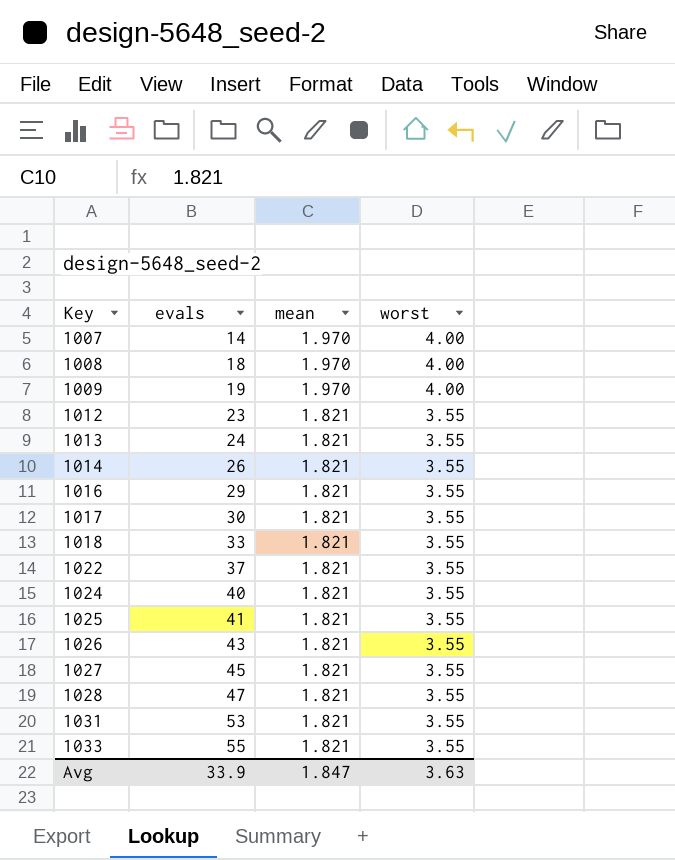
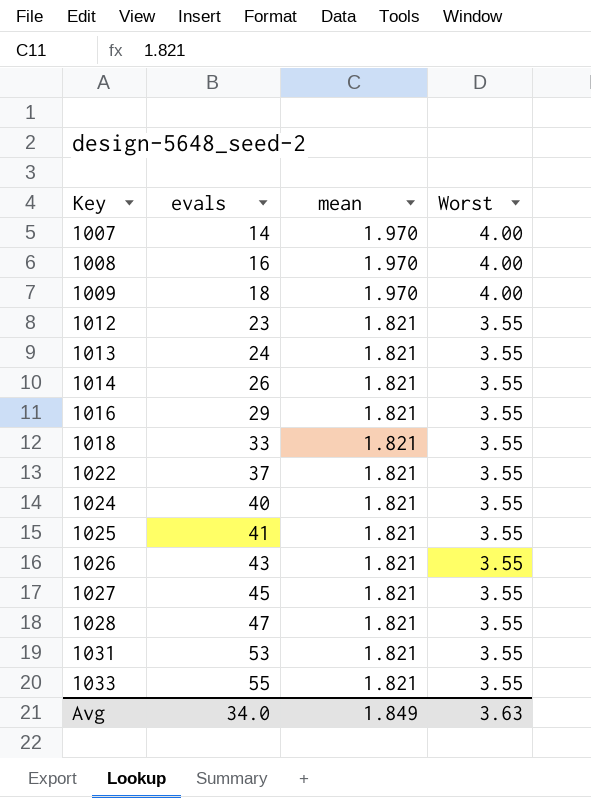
column name: worst -> Worst
row 1017: 30 | 1.821 | 3.55 -> none
1008 | evals: 18 -> 16
1009 | evals: 19 -> 18
Avg | evals: 33.9 -> 34.0
Avg | mean: 1.847 -> 1.849

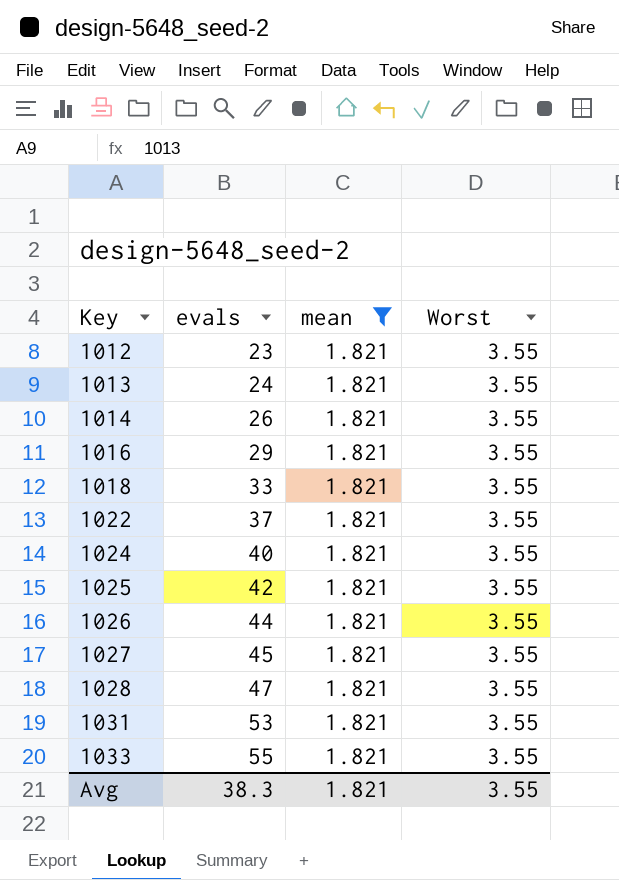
filter: none -> mean = 1.821
1025 | evals: 41 -> 42
1026 | evals: 43 -> 44
Avg | evals: 34.0 -> 38.3
Avg | mean: 1.849 -> 1.821
Avg | Worst: 3.63 -> 3.55

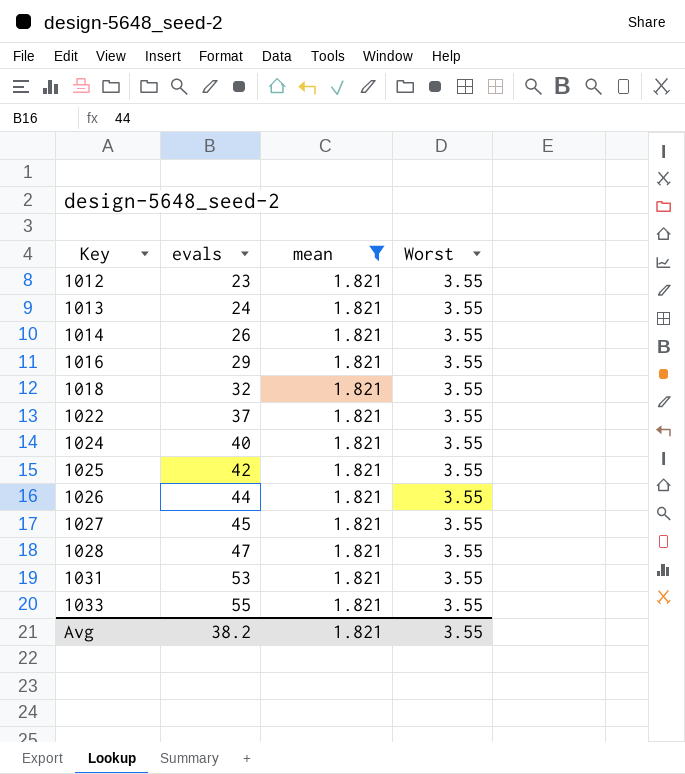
1018 | evals: 33 -> 32
Avg | evals: 38.3 -> 38.2

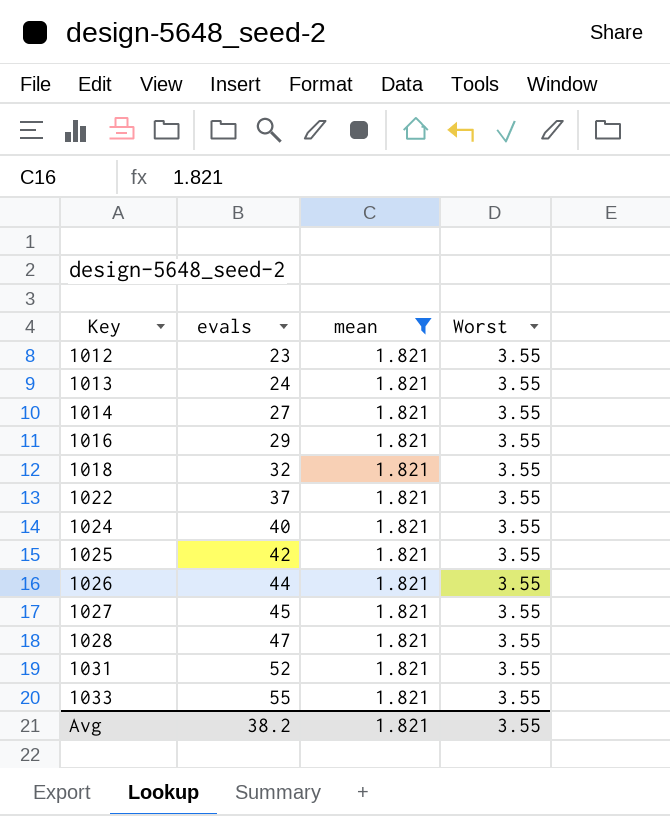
1014 | evals: 26 -> 27
1031 | evals: 53 -> 52

